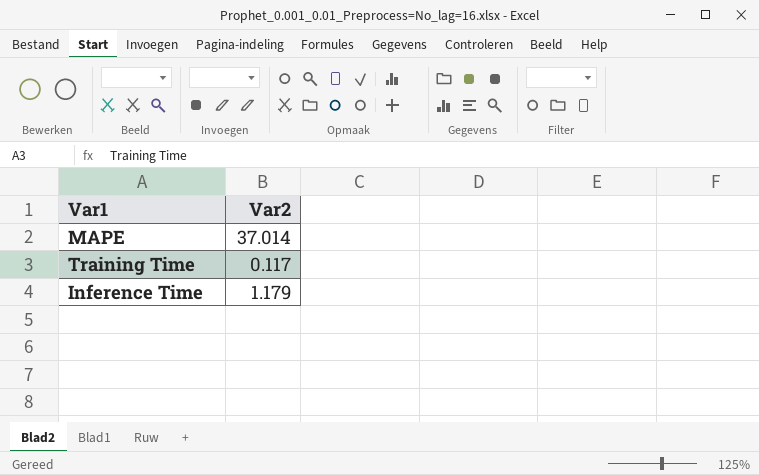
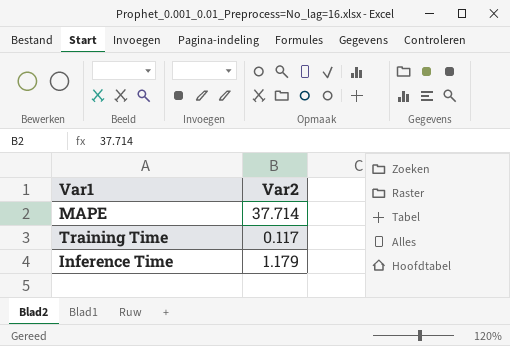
MAPE | Var2: 37.014 -> 37.714

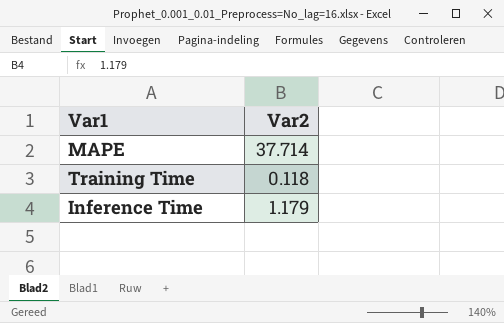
Training Time | Var2: 0.117 -> 0.118

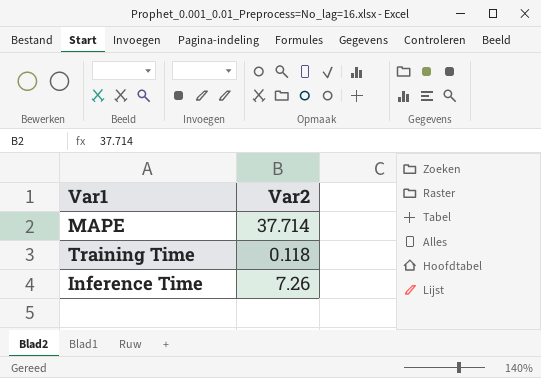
Inference Time | Var2: 1.179 -> 7.26

